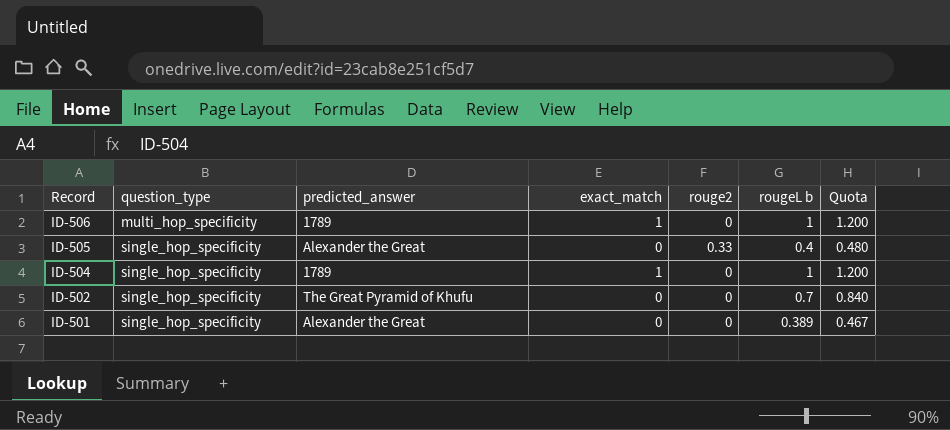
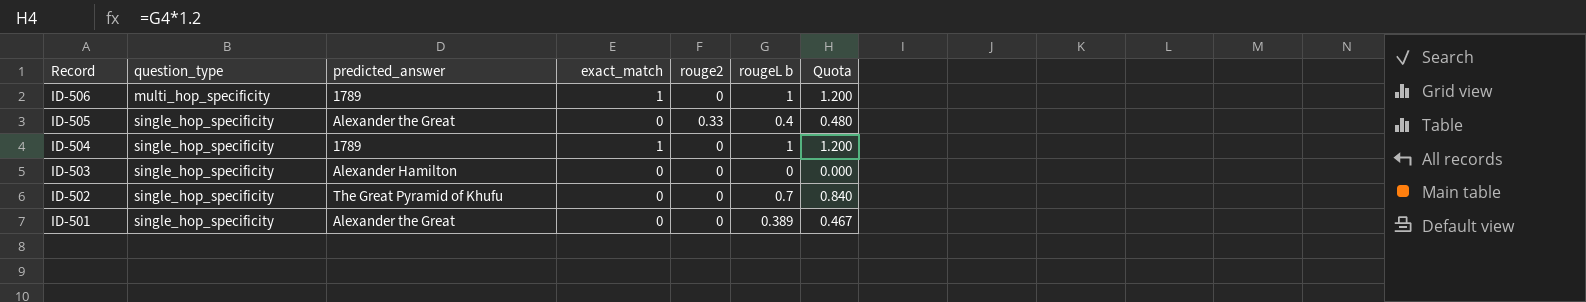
row ID-503: none -> single_hop_specificity | Alexander Hamilton | 0 | 0 | 0 | 0.000

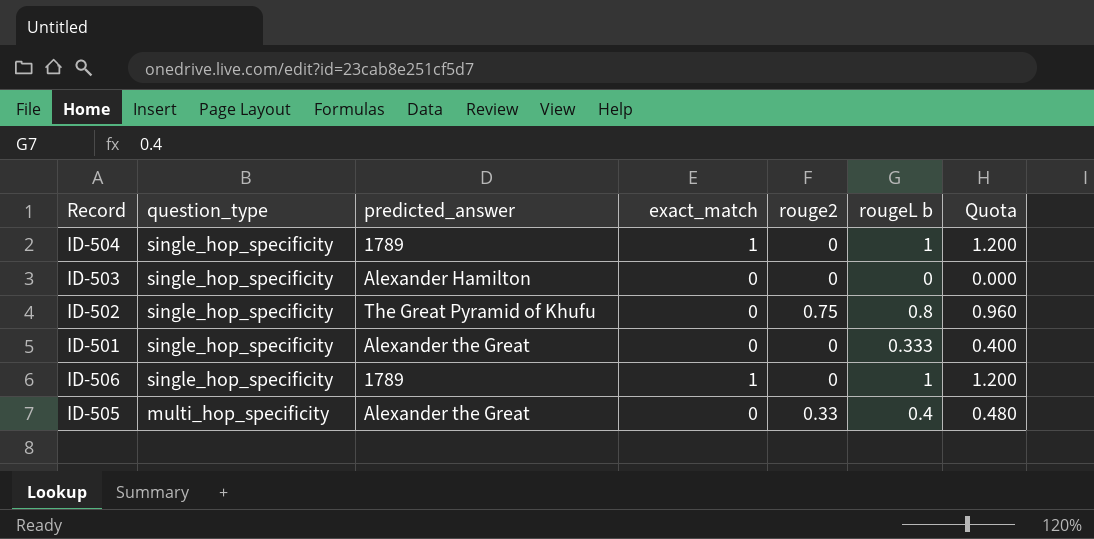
row order: Record descending -> question_type descending
ID-502 | rouge2: 0 -> 0.75
ID-502 | rougeL b: 0.7 -> 0.8
ID-502 | Quota: 0.840 -> 0.960
ID-501 | rougeL b: 0.389 -> 0.333
ID-501 | Quota: 0.467 -> 0.400
ID-506 | question_type: multi_hop_specificity -> single_hop_specificity
ID-505 | question_type: single_hop_specificity -> multi_hop_specificity

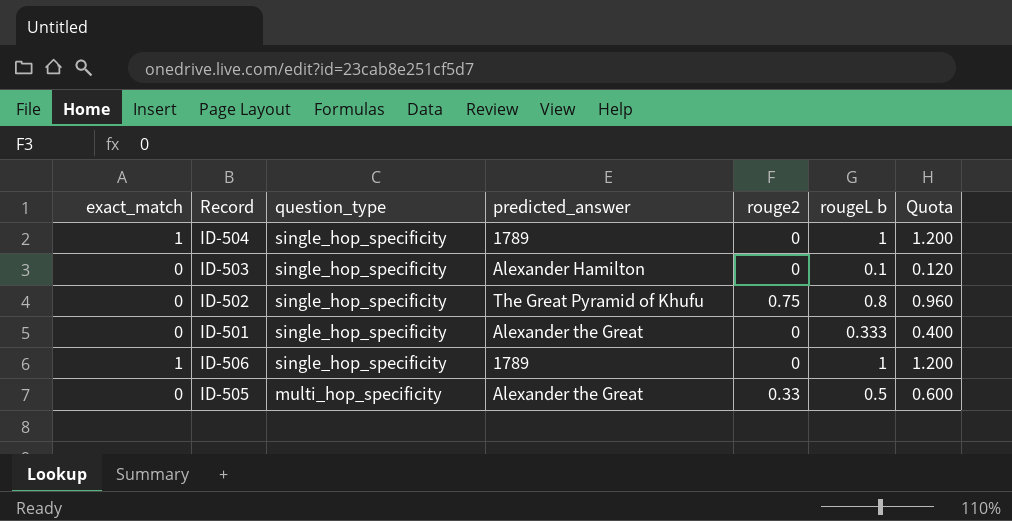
column exact_match | position: 4 -> 1
ID-503 | rougeL b: 0 -> 0.1
ID-503 | Quota: 0.000 -> 0.120
ID-505 | rougeL b: 0.4 -> 0.5
ID-505 | Quota: 0.480 -> 0.600

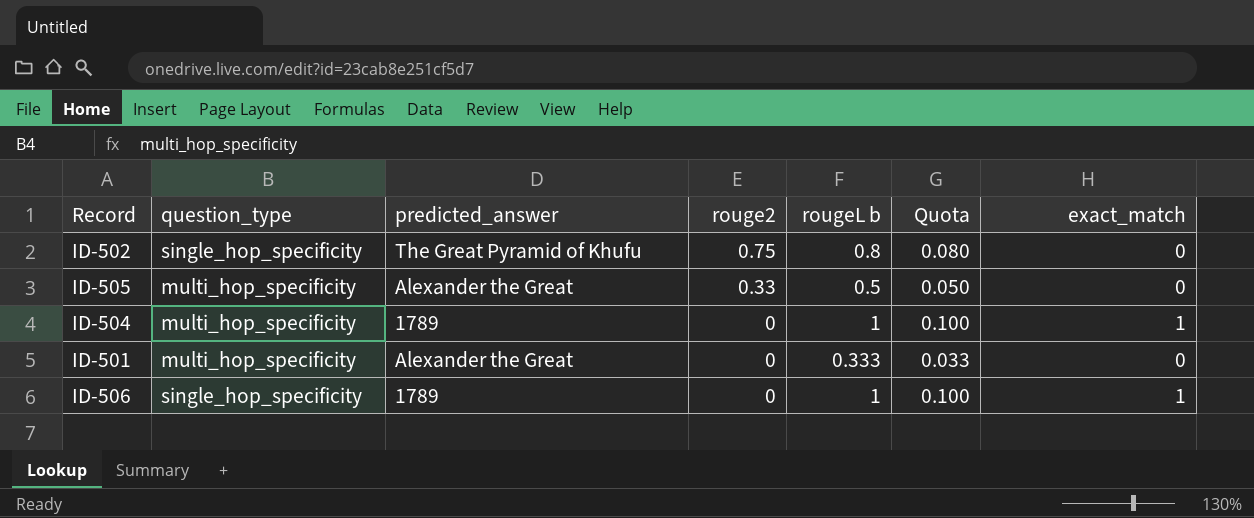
row order: question_type descending -> rouge2 descending
column Quota | formula: [rougeL b] * 1.2 -> [rougeL b] * 0.1
column exact_match | position: 1 -> 7
row ID-503: 0 | single_hop_specificity | Alexander Hamilton | 0 | 0.1 | 0.120 -> none
ID-504 | question_type: single_hop_specificity -> multi_hop_specificity
ID-501 | question_type: single_hop_specificity -> multi_hop_specificity

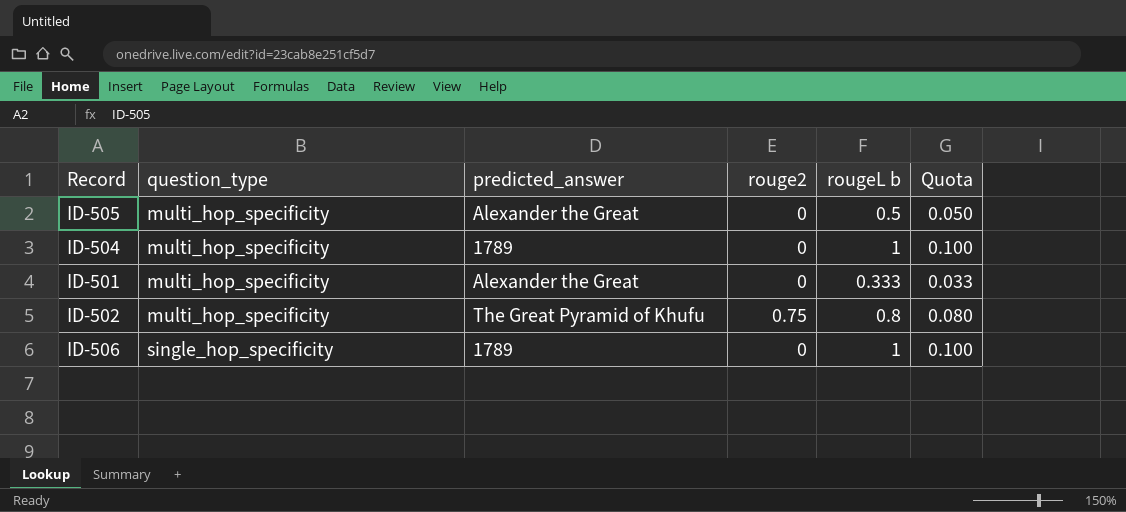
row order: rouge2 descending -> question_type ascending
column exact_match | position: 7 -> none
ID-505 | rouge2: 0.33 -> 0
ID-502 | question_type: single_hop_specificity -> multi_hop_specificity

